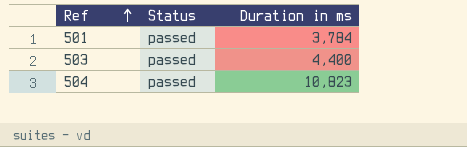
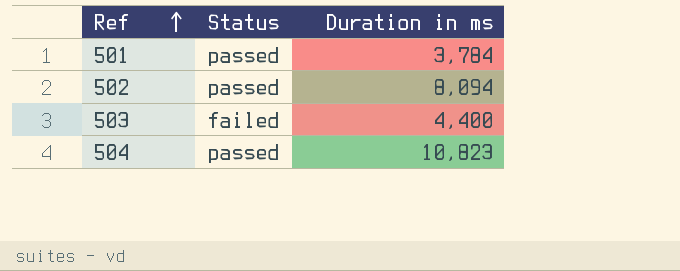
row 502: none -> passed | 8,094
503 | Status: passed -> failed

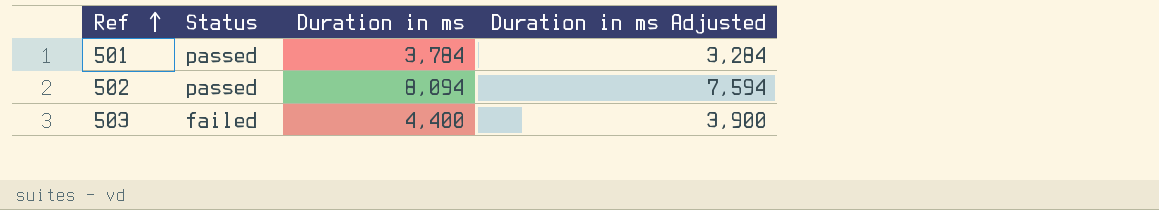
column Duration in ms Adjusted | formula: none -> [Duration in ms] - 500
row 504: passed | 10,823 -> none

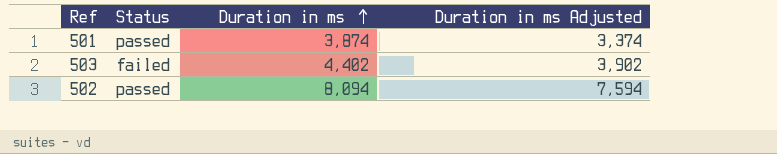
row order: Ref ascending -> Duration in ms ascending
501 | Duration in ms: 3,784 -> 3,874
501 | Duration in ms Adjusted: 3,284 -> 3,374
503 | Duration in ms: 4,400 -> 4,402
503 | Duration in ms Adjusted: 3,900 -> 3,902

